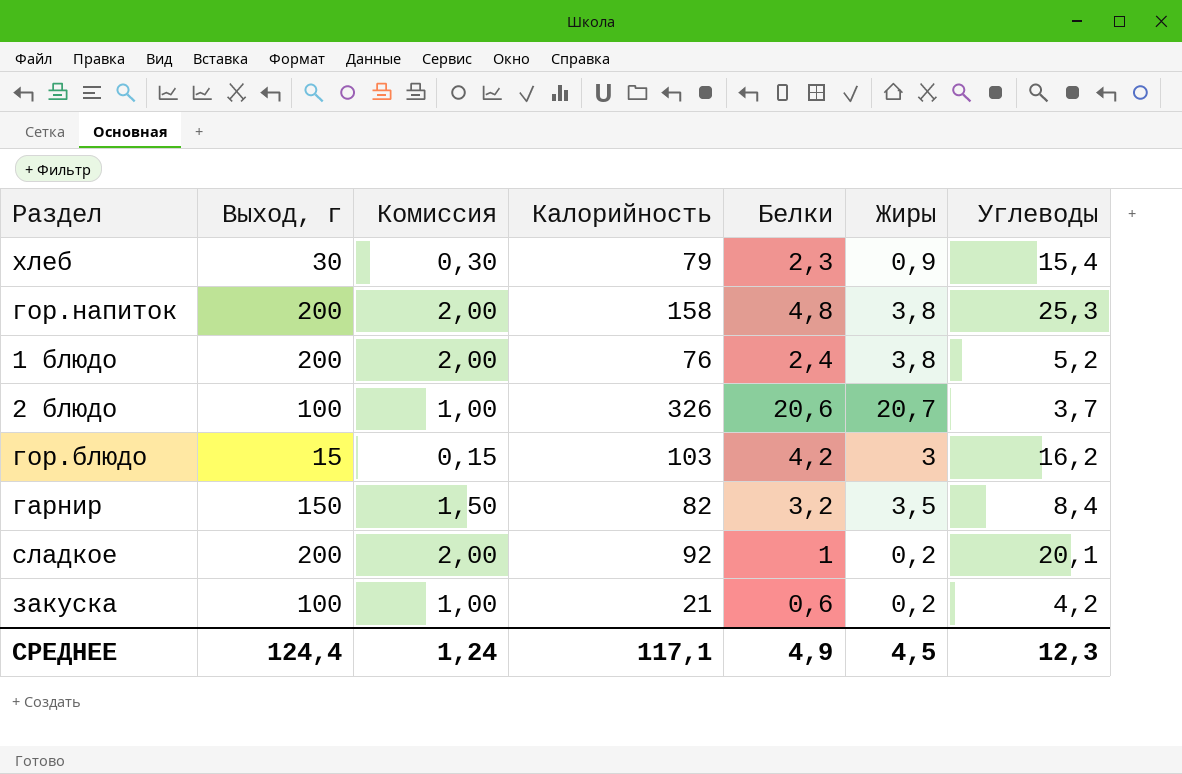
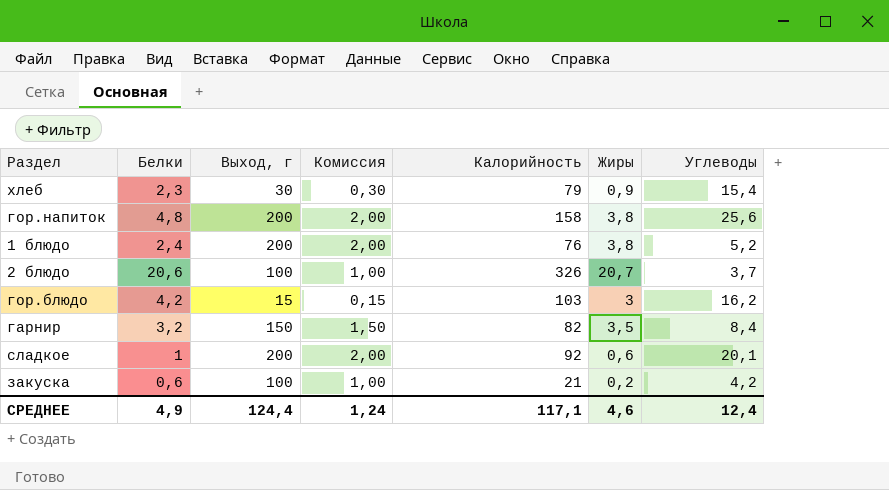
column Белки | position: 5 -> 2
гор.напиток | Углеводы: 25,3 -> 25,6
сладкое | Жиры: 0,2 -> 0,6
СРЕДНЕЕ | Жиры: 4,5 -> 4,6
СРЕДНЕЕ | Углеводы: 12,3 -> 12,4

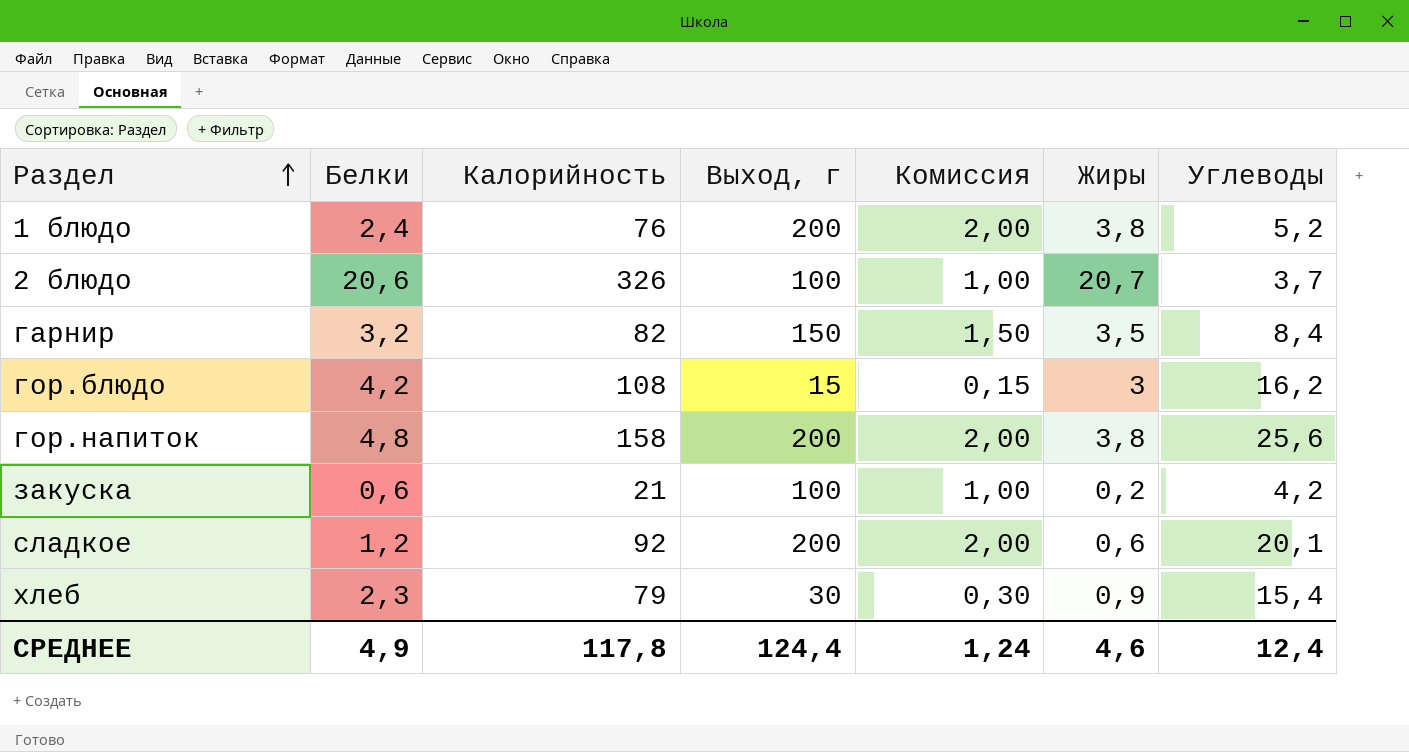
row order: none -> Раздел ascending
column Калорийность | position: 5 -> 3
гор.блюдо | Калорийность: 103 -> 108
сладкое | Белки: 1 -> 1,2
СРЕДНЕЕ | Калорийность: 117,1 -> 117,8

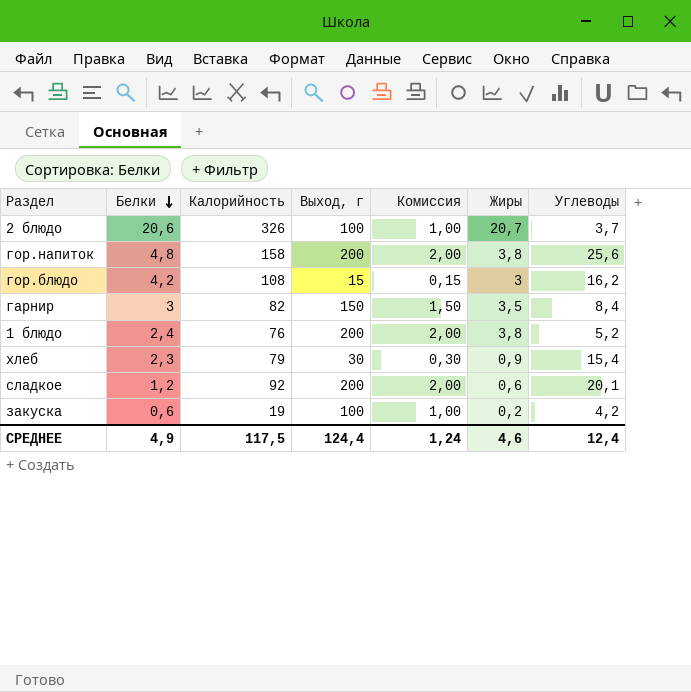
row order: Раздел ascending -> Белки descending
гарнир | Белки: 3,2 -> 3
закуска | Калорийность: 21 -> 19
СРЕДНЕЕ | Калорийность: 117,8 -> 117,5

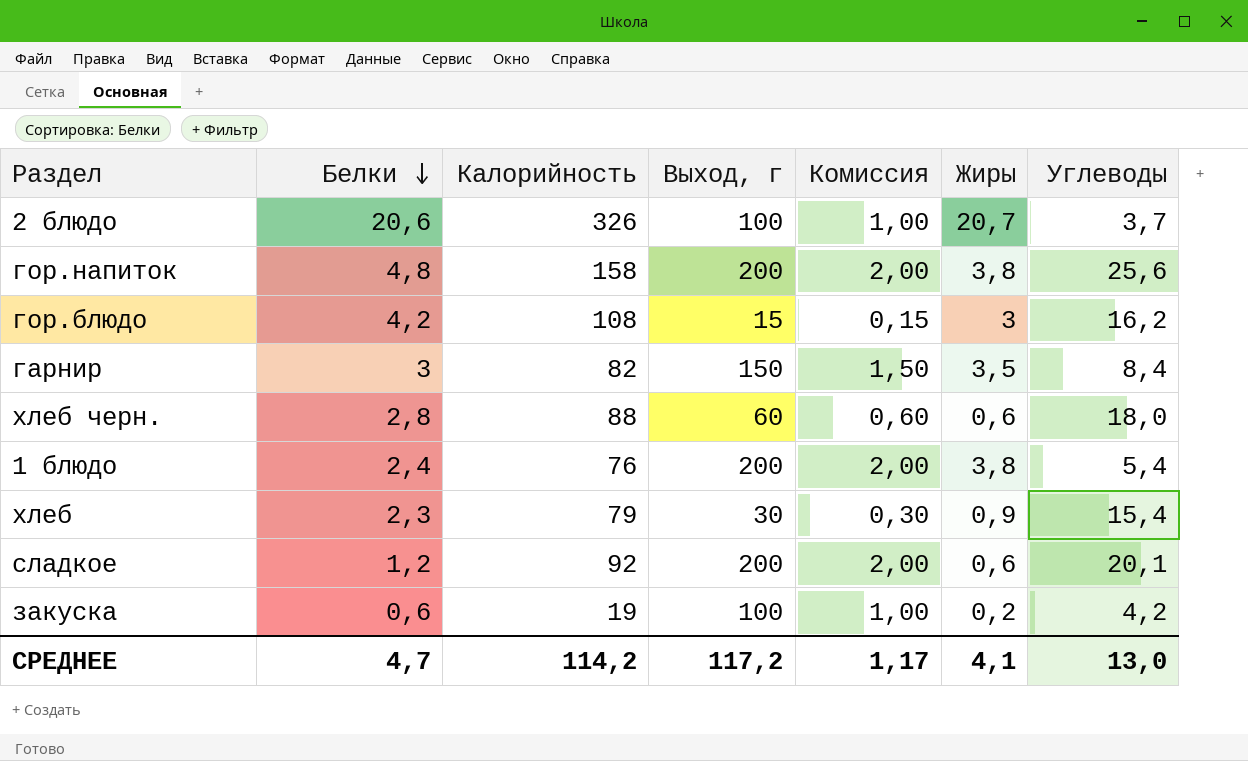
row хлеб черн.: none -> 2,8 | 88 | 60 | 0,60 | 0,6 | 18,0
1 блюдо | Углеводы: 5,2 -> 5,4
СРЕДНЕЕ | Белки: 4,9 -> 4,7
СРЕДНЕЕ | Калорийность: 117,5 -> 114,2
СРЕДНЕЕ | Выход, г: 124,4 -> 117,2
СРЕДНЕЕ | Комиссия: 1,24 -> 1,17
СРЕДНЕЕ | Жиры: 4,6 -> 4,1
СРЕДНЕЕ | Углеводы: 12,4 -> 13,0

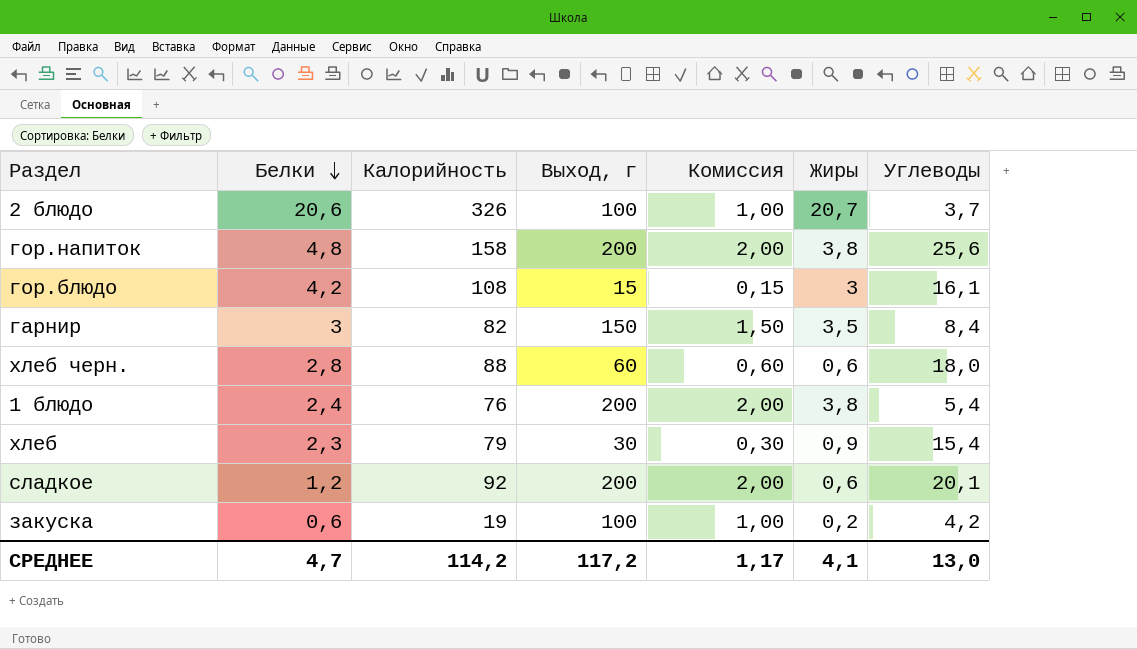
гор.блюдо | Углеводы: 16,2 -> 16,1

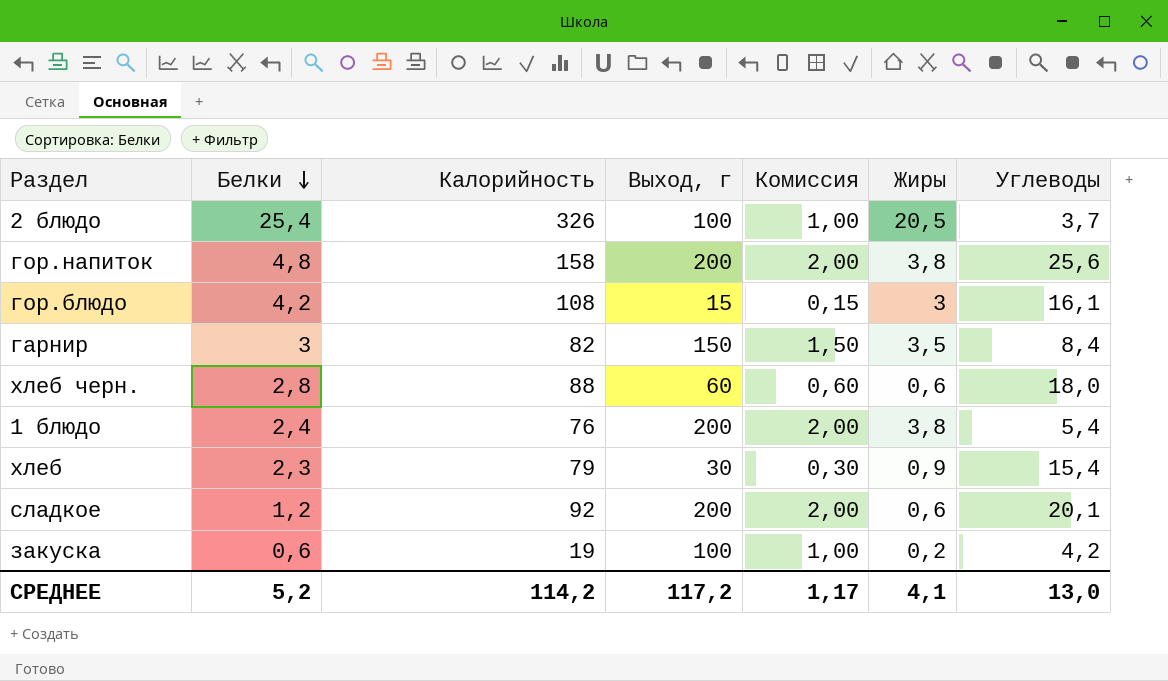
2 блюдо | Белки: 20,6 -> 25,4
2 блюдо | Жиры: 20,7 -> 20,5
СРЕДНЕЕ | Белки: 4,7 -> 5,2

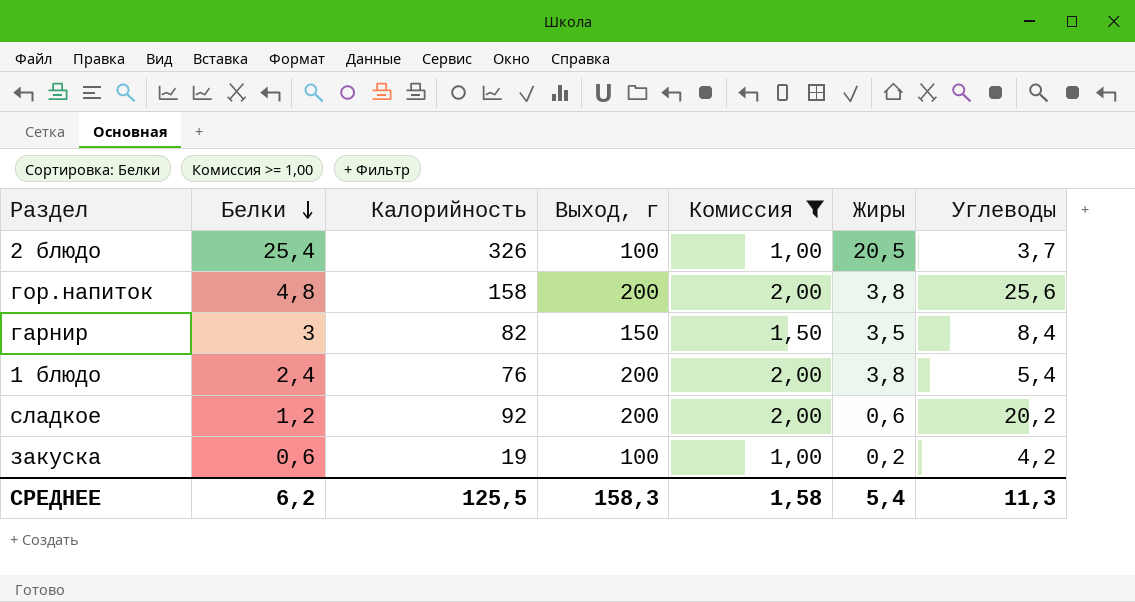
filter: none -> Комиссия >= 1,00
сладкое | Углеводы: 20,1 -> 20,2
СРЕДНЕЕ | Белки: 5,2 -> 6,2
СРЕДНЕЕ | Калорийность: 114,2 -> 125,5
СРЕДНЕЕ | Выход, г: 117,2 -> 158,3
СРЕДНЕЕ | Комиссия: 1,17 -> 1,58
СРЕДНЕЕ | Жиры: 4,1 -> 5,4
СРЕДНЕЕ | Углеводы: 13,0 -> 11,3

